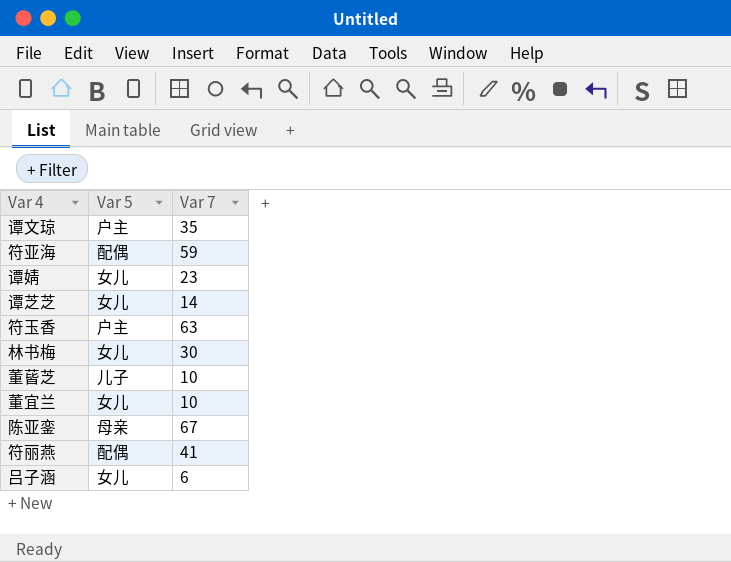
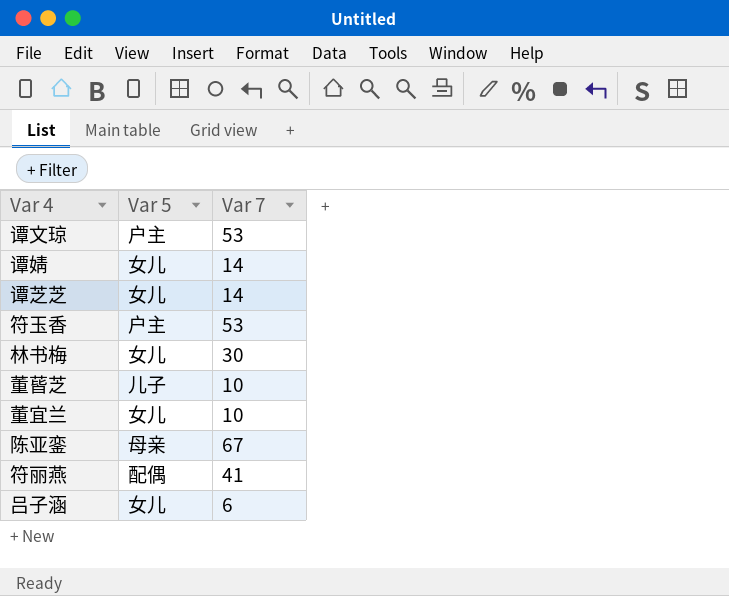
row 符亚海: 配偶 | 59 -> none
谭文琼 | Var 7: 35 -> 53
谭婧 | Var 7: 23 -> 14
符玉香 | Var 7: 63 -> 53

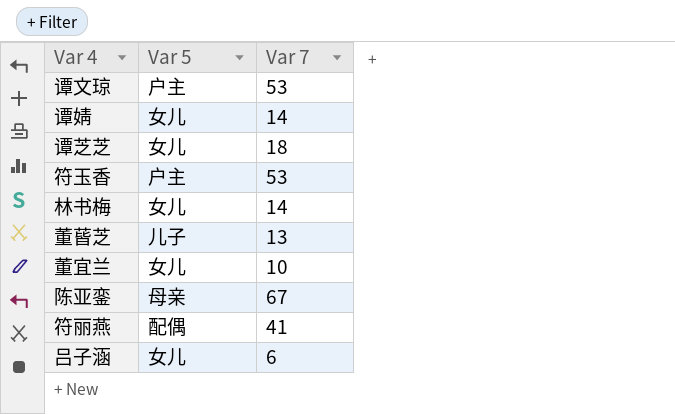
谭芝芝 | Var 7: 14 -> 18
林书梅 | Var 7: 30 -> 14
董蒈芝 | Var 7: 10 -> 13

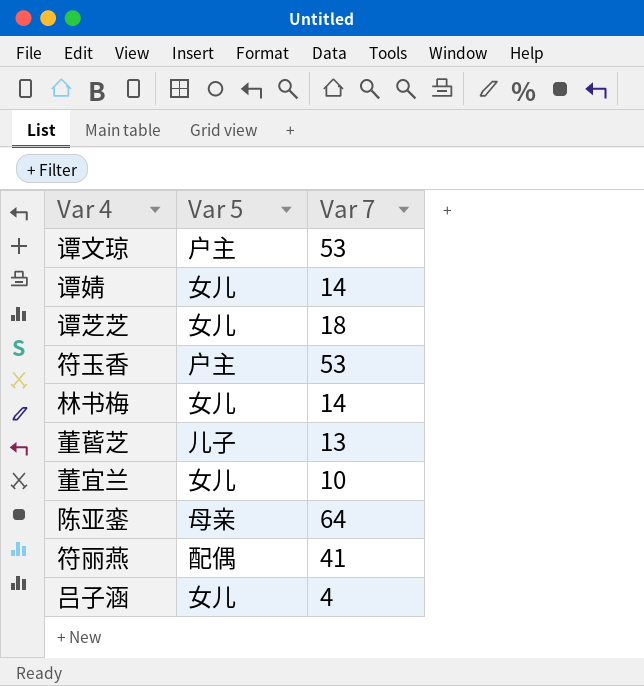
陈亚銮 | Var 7: 67 -> 64
吕子涵 | Var 7: 6 -> 4

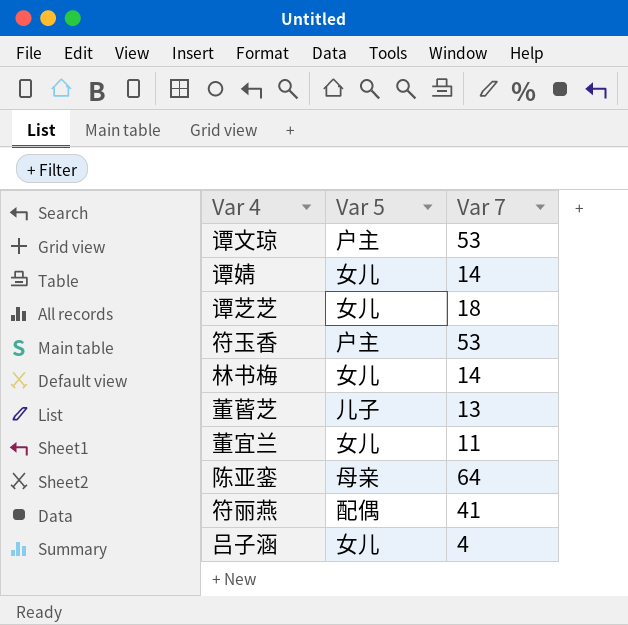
董宜兰 | Var 7: 10 -> 11

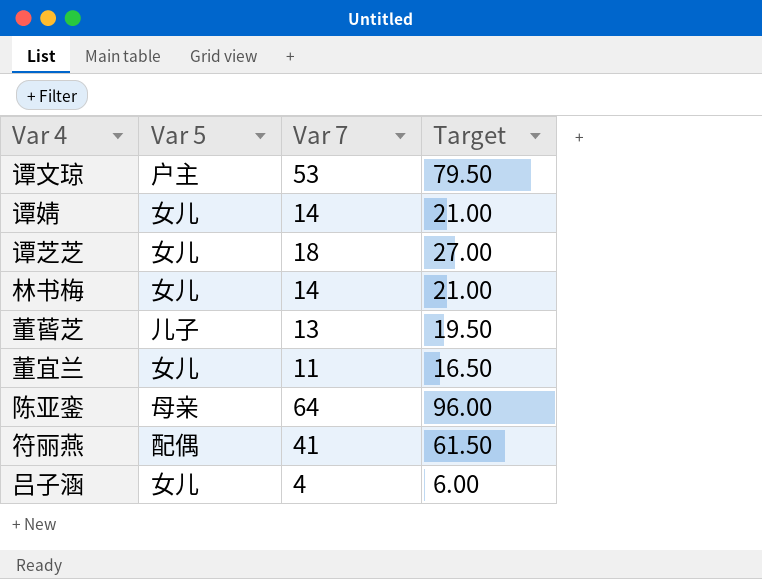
column Target | formula: none -> [Var 7] * 1.5
row 符玉香: 户主 | 53 -> none

